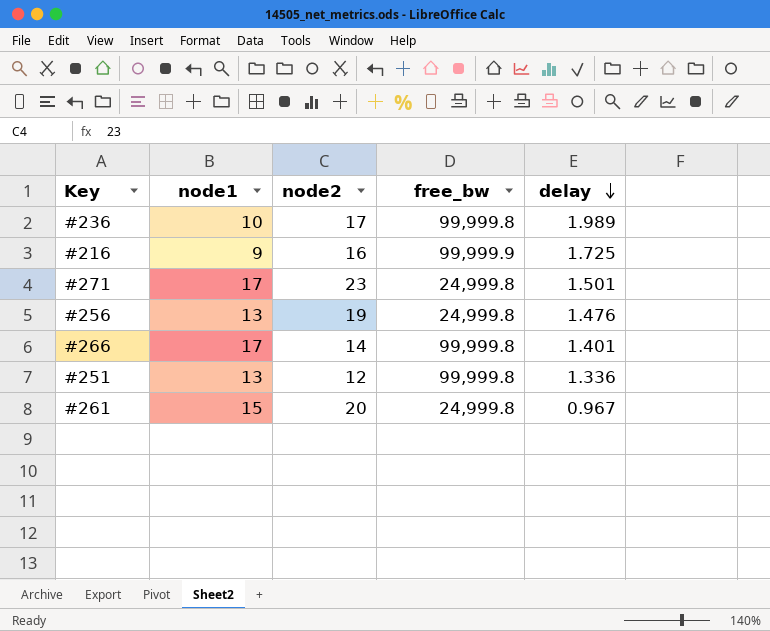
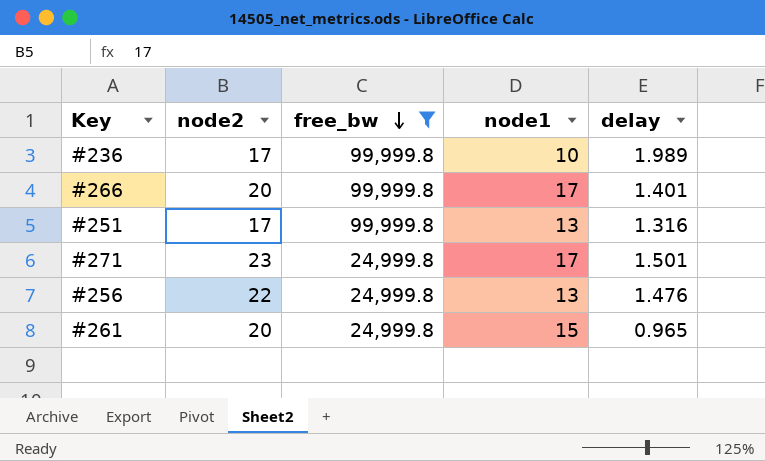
filter: none -> free_bw != 99,999.9
row order: delay descending -> free_bw descending
column node1 | position: 2 -> 4
#266 | node2: 14 -> 20
#251 | node2: 12 -> 17
#251 | delay: 1.336 -> 1.316
#256 | node2: 19 -> 22
#261 | delay: 0.967 -> 0.965

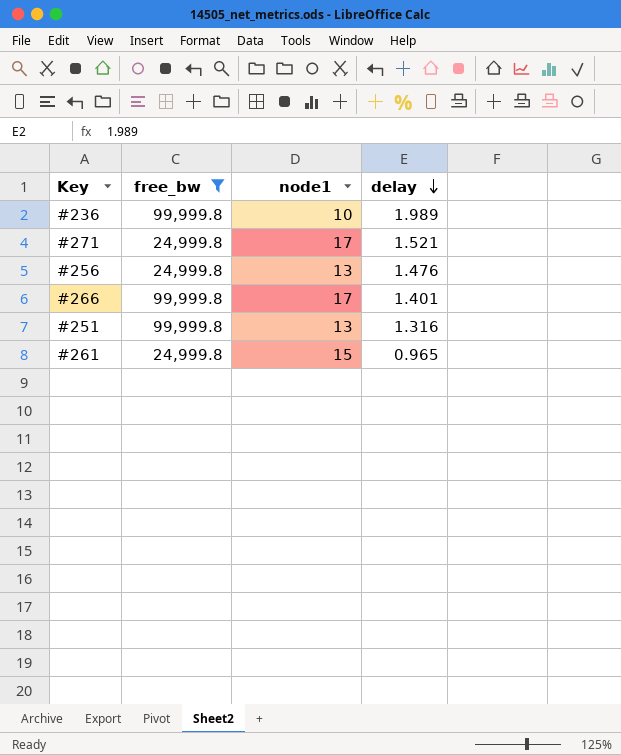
row order: free_bw descending -> delay descending
column node2 | position: 2 -> none
#271 | delay: 1.501 -> 1.521

